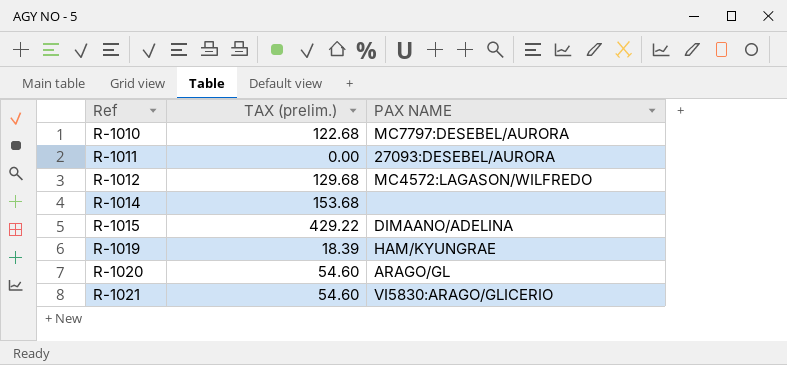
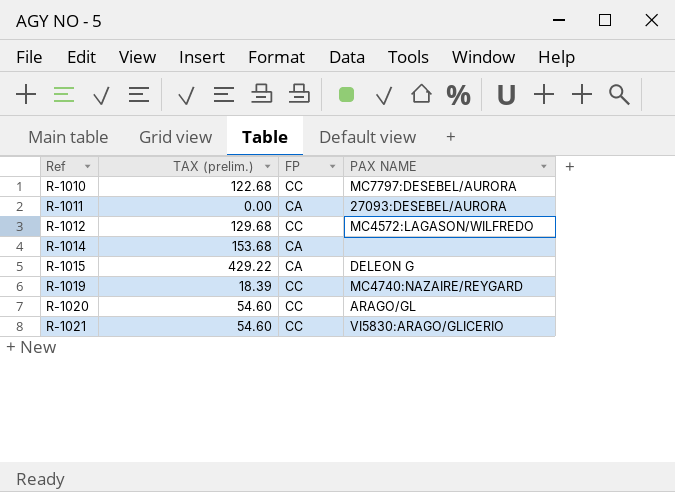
column FP | position: none -> 3
R-1015 | PAX NAME: DIMAANO/ADELINA -> DELEON G
R-1019 | PAX NAME: HAM/KYUNGRAE -> MC4740:NAZAIRE/REYGARD

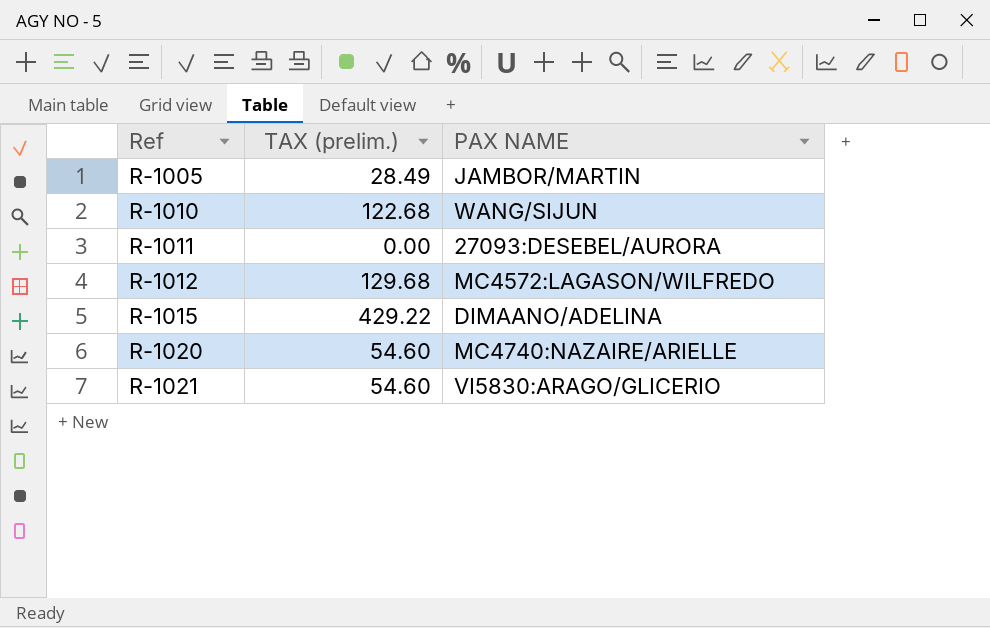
column FP | position: 3 -> none
row R-1014: 153.68 | CA | none -> none
row R-1019: 18.39 | CC | MC4740:NAZAIRE/REYGARD -> none
row R-1005: none -> 28.49 | JAMBOR/MARTIN
R-1010 | PAX NAME: MC7797:DESEBEL/AURORA -> WANG/SIJUN
R-1015 | PAX NAME: DELEON G -> DIMAANO/ADELINA
R-1020 | PAX NAME: ARAGO/GL -> MC4740:NAZAIRE/ARIELLE

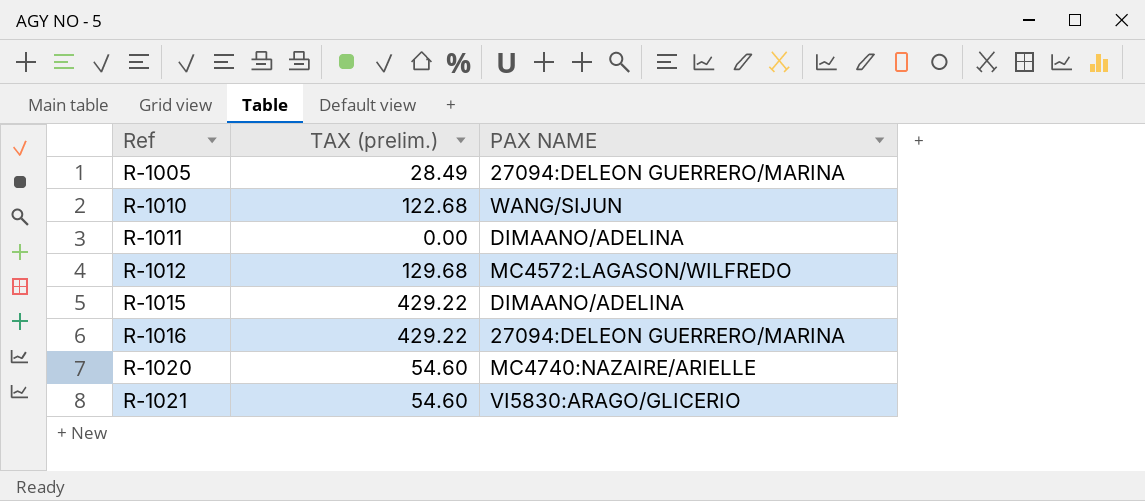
R-1005 | PAX NAME: JAMBOR/MARTIN -> 27094:DELEON GUERRERO/MARINA
R-1011 | PAX NAME: 27093:DESEBEL/AURORA -> DIMAANO/ADELINA
row R-1016: none -> 429.22 | 27094:DELEON GUERRERO/MARINA

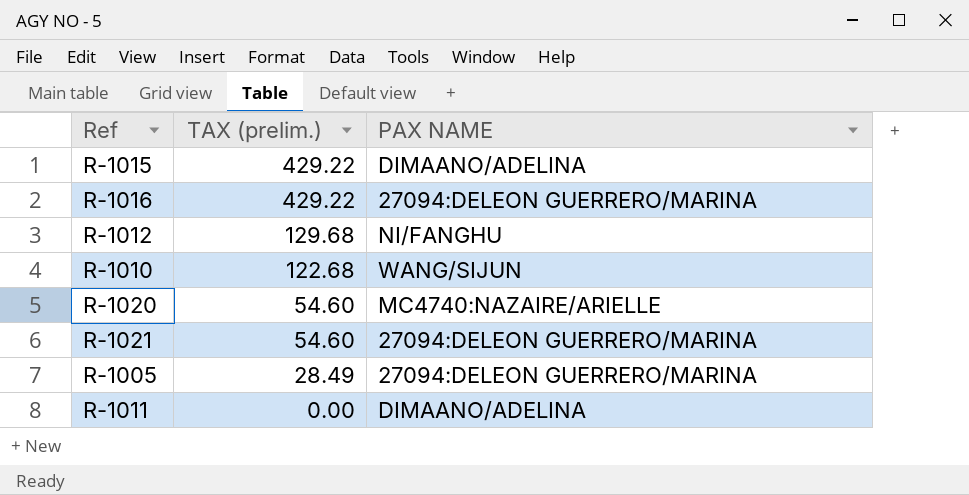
row order: Ref ascending -> TAX (prelim.) descending
R-1012 | PAX NAME: MC4572:LAGASON/WILFREDO -> NI/FANGHU
R-1021 | PAX NAME: VI5830:ARAGO/GLICERIO -> 27094:DELEON GUERRERO/MARINA

